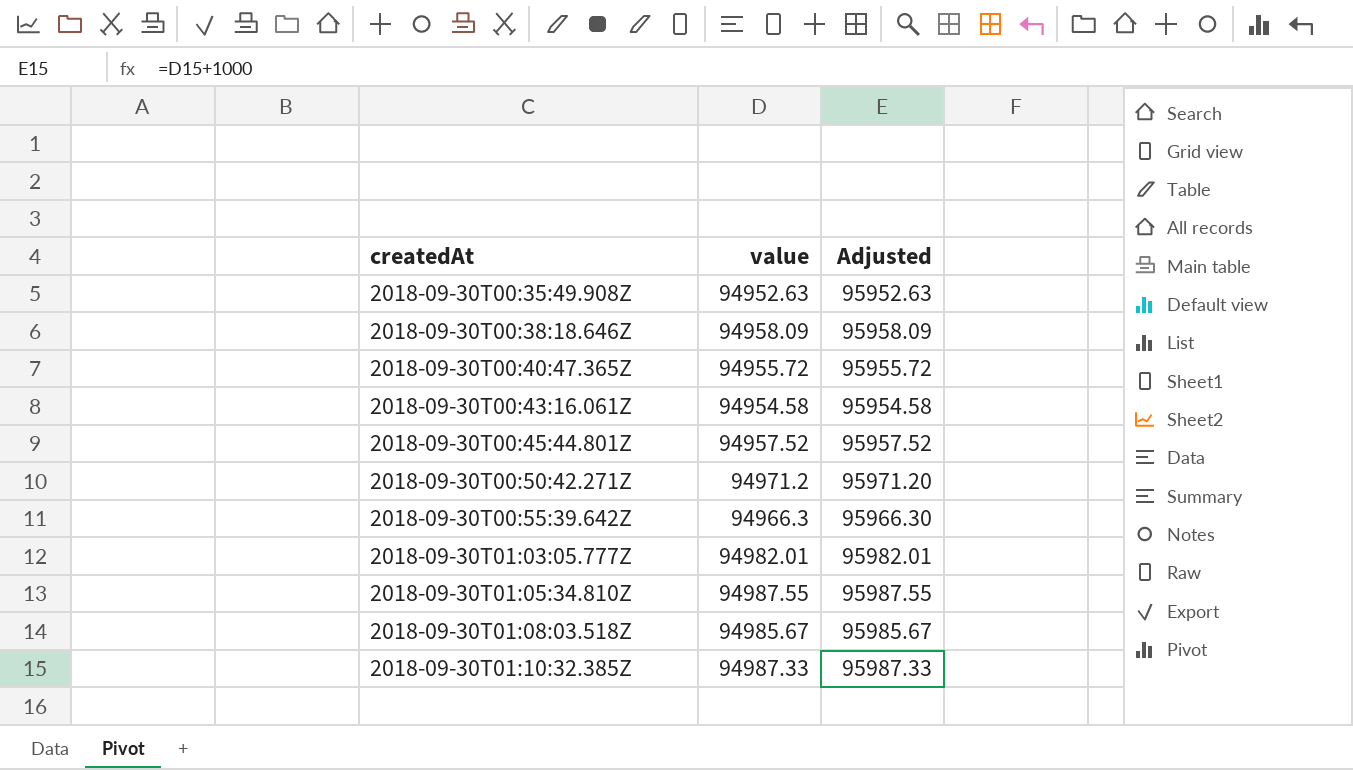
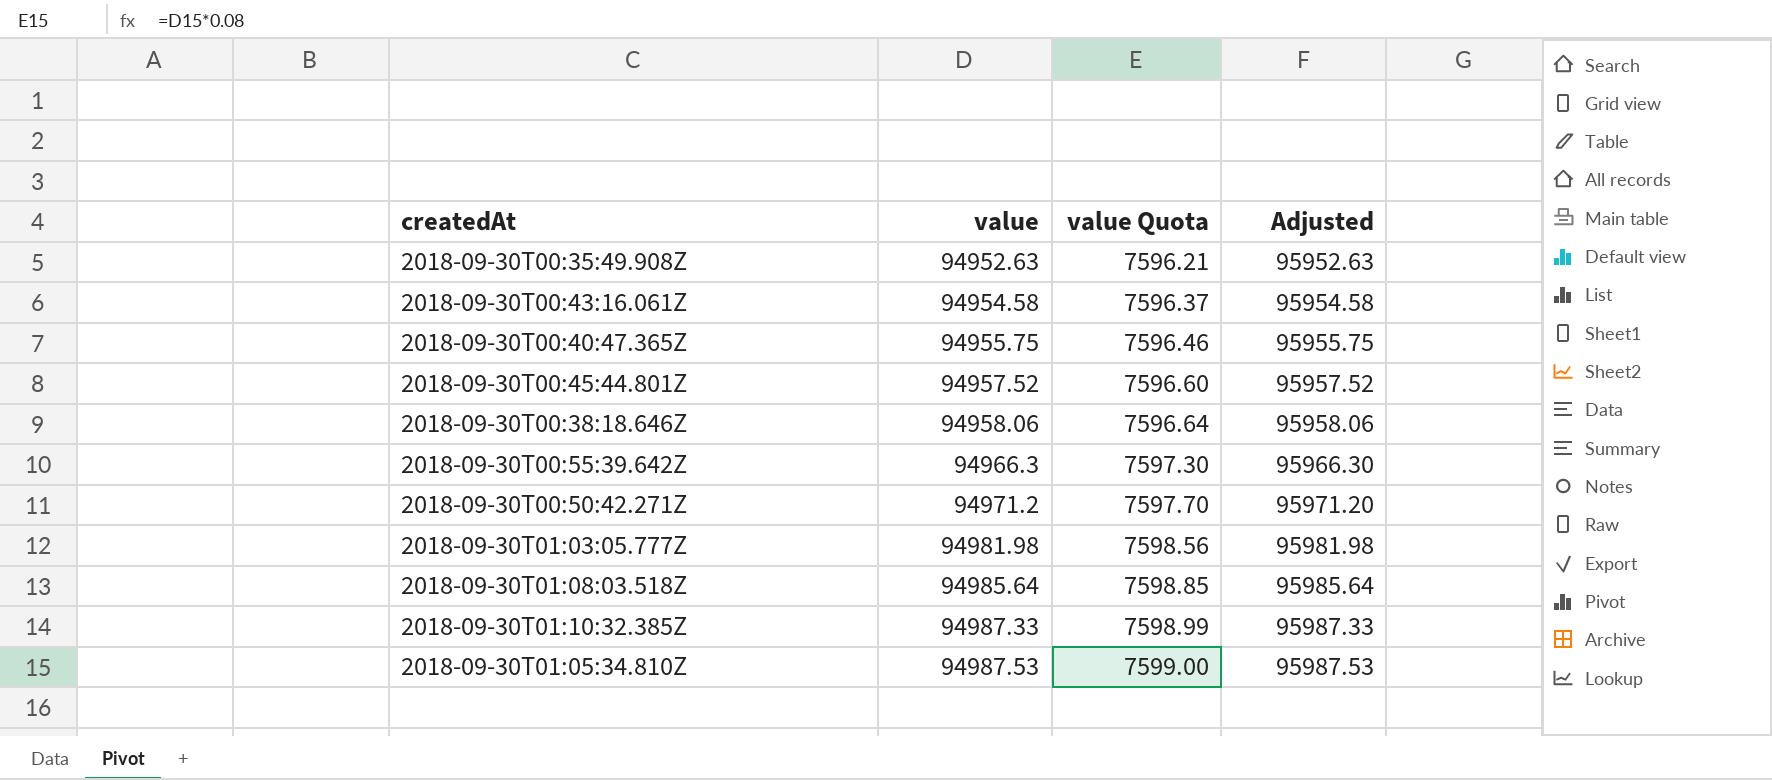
row order: createdAt ascending -> value ascending
column value Quota | formula: none -> [value] * 0.08
2018-09-30T00:40:47.365Z | value: 94955.72 -> 94955.75
2018-09-30T00:40:47.365Z | Adjusted: 95955.72 -> 95955.75
2018-09-30T00:38:18.646Z | value: 94958.09 -> 94958.06
2018-09-30T00:38:18.646Z | Adjusted: 95958.09 -> 95958.06
2018-09-30T01:03:05.777Z | value: 94982.01 -> 94981.98
2018-09-30T01:03:05.777Z | Adjusted: 95982.01 -> 95981.98
2018-09-30T01:08:03.518Z | value: 94985.67 -> 94985.64
2018-09-30T01:08:03.518Z | Adjusted: 95985.67 -> 95985.64
2018-09-30T01:05:34.810Z | value: 94987.55 -> 94987.53
2018-09-30T01:05:34.810Z | Adjusted: 95987.55 -> 95987.53

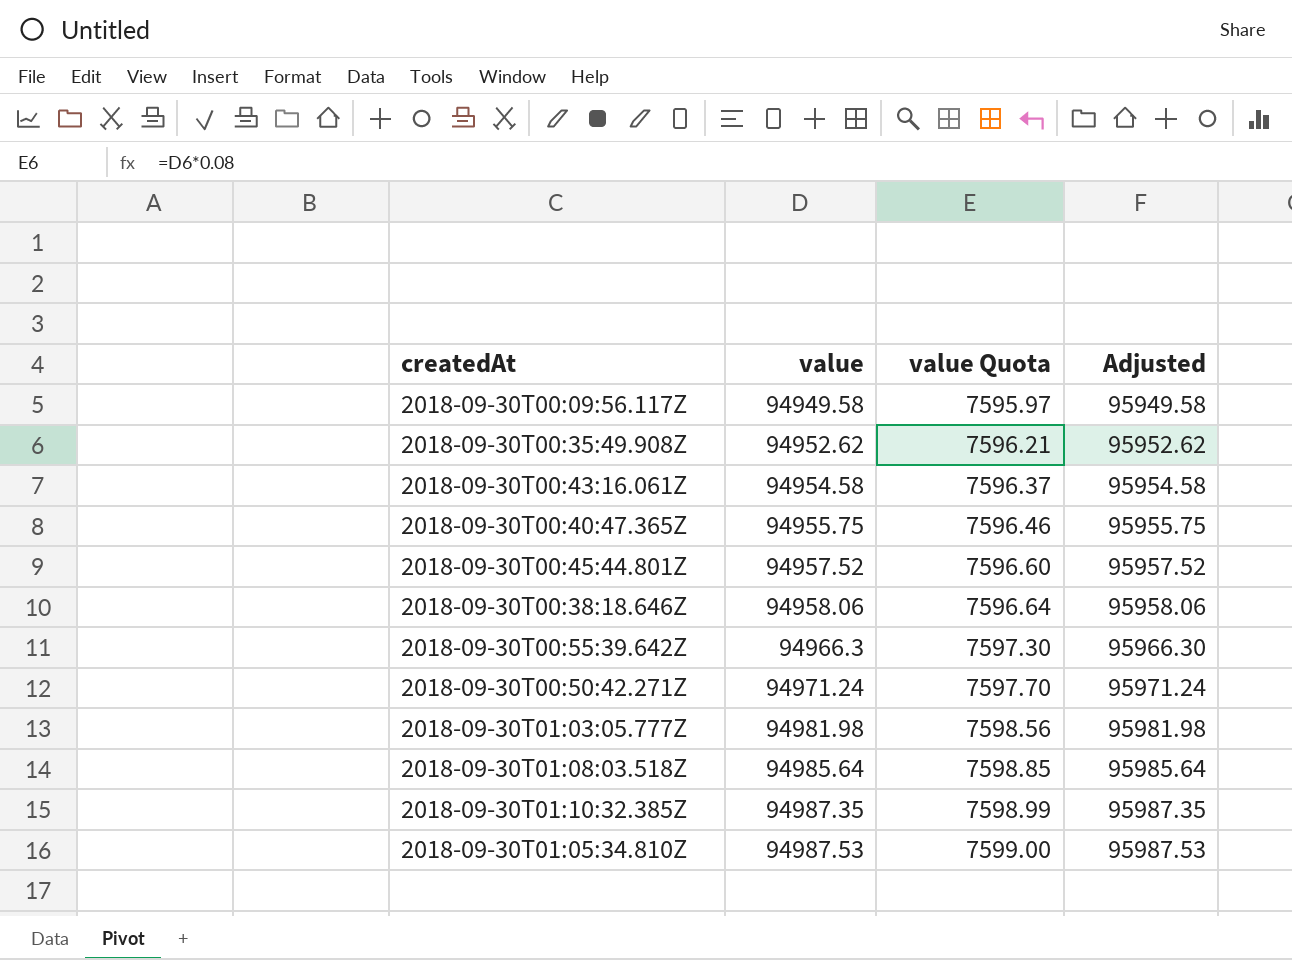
row 2018-09-30T00:09:56.117Z: none -> 94949.58 | 7595.97 | 95949.58
2018-09-30T00:35:49.908Z | value: 94952.63 -> 94952.62
2018-09-30T00:35:49.908Z | Adjusted: 95952.63 -> 95952.62
2018-09-30T00:50:42.271Z | value: 94971.2 -> 94971.24
2018-09-30T00:50:42.271Z | Adjusted: 95971.20 -> 95971.24
2018-09-30T01:10:32.385Z | value: 94987.33 -> 94987.35
2018-09-30T01:10:32.385Z | Adjusted: 95987.33 -> 95987.35

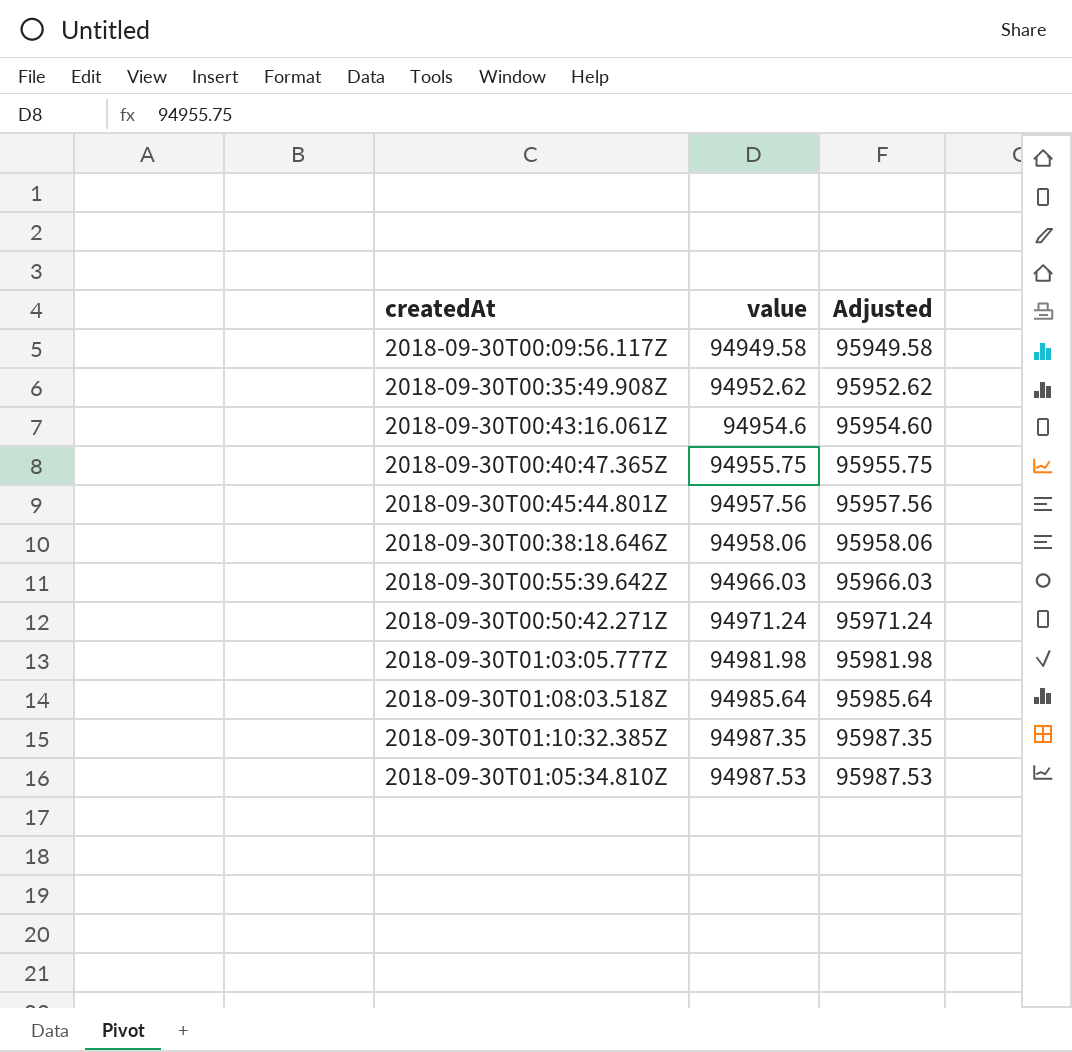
column value Quota | formula: [value] * 0.08 -> none
2018-09-30T00:43:16.061Z | value: 94954.58 -> 94954.6
2018-09-30T00:43:16.061Z | Adjusted: 95954.58 -> 95954.60
2018-09-30T00:45:44.801Z | value: 94957.52 -> 94957.56
2018-09-30T00:45:44.801Z | Adjusted: 95957.52 -> 95957.56
2018-09-30T00:55:39.642Z | value: 94966.3 -> 94966.03
2018-09-30T00:55:39.642Z | Adjusted: 95966.30 -> 95966.03

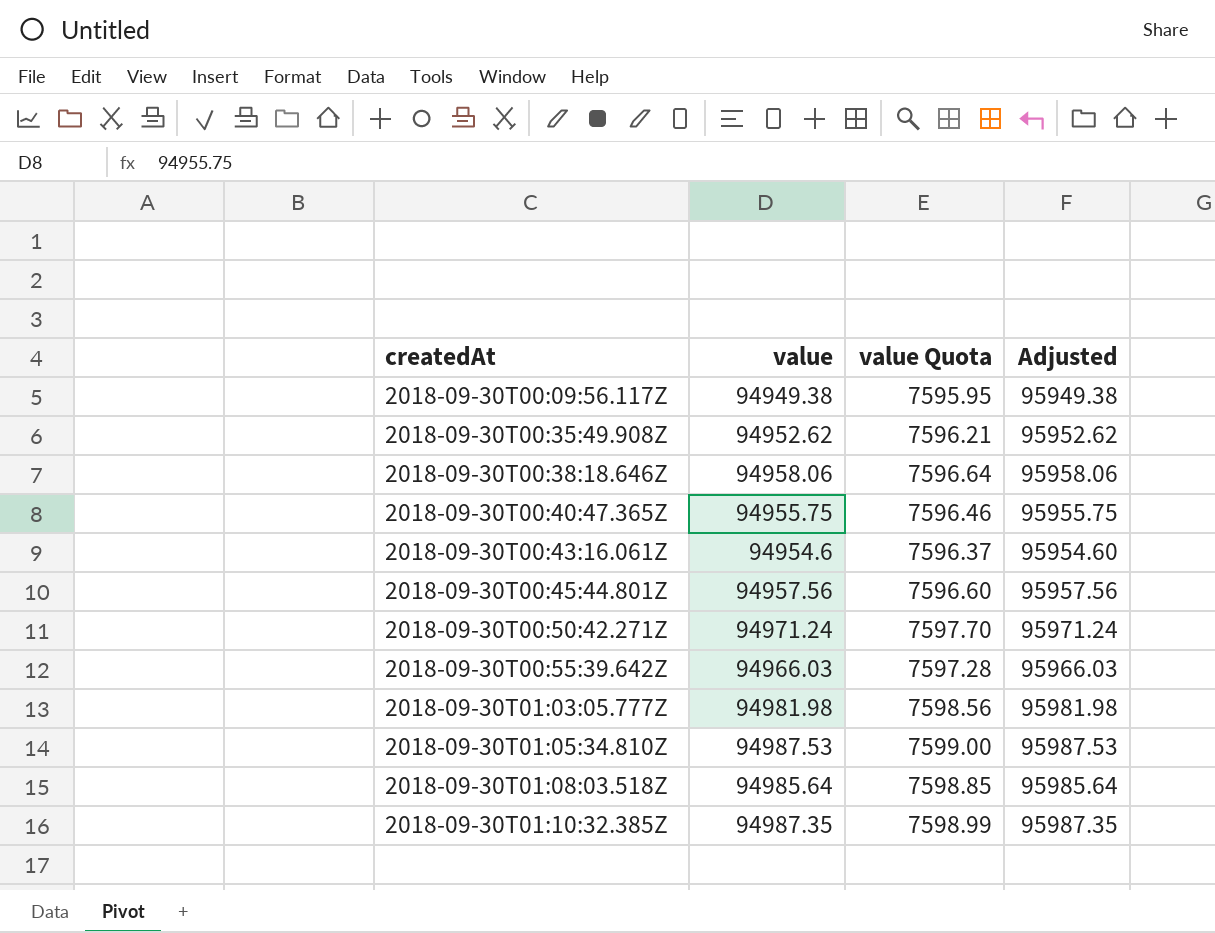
row order: value ascending -> createdAt ascending
column value Quota | formula: none -> [value] * 0.08
2018-09-30T00:09:56.117Z | value: 94949.58 -> 94949.38
2018-09-30T00:09:56.117Z | Adjusted: 95949.58 -> 95949.38

